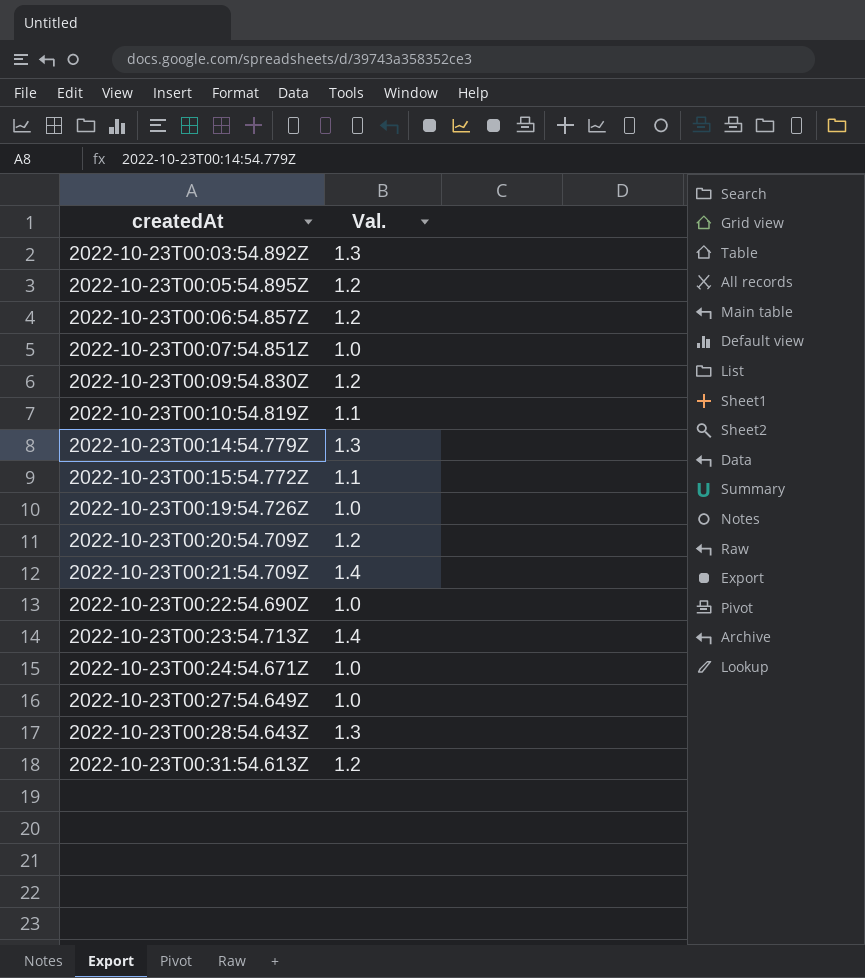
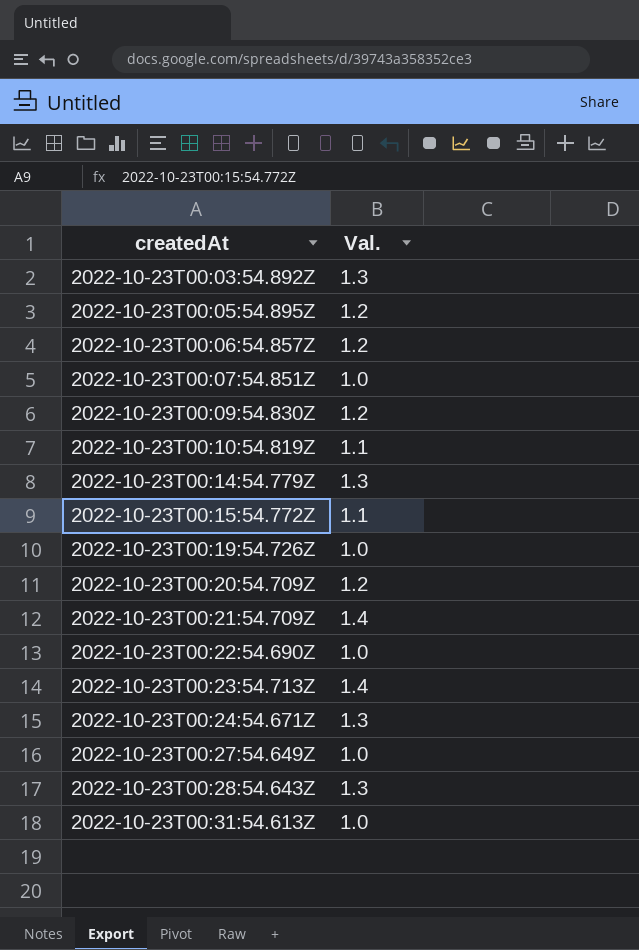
2022-10-23T00:24:54.671Z | Val.: 1.0 -> 1.3
2022-10-23T00:31:54.613Z | Val.: 1.2 -> 1.0

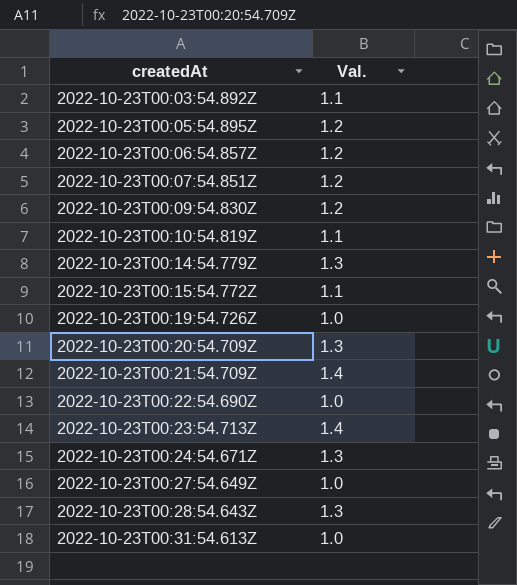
2022-10-23T00:03:54.892Z | Val.: 1.3 -> 1.1
2022-10-23T00:07:54.851Z | Val.: 1.0 -> 1.2
2022-10-23T00:20:54.709Z | Val.: 1.2 -> 1.3

